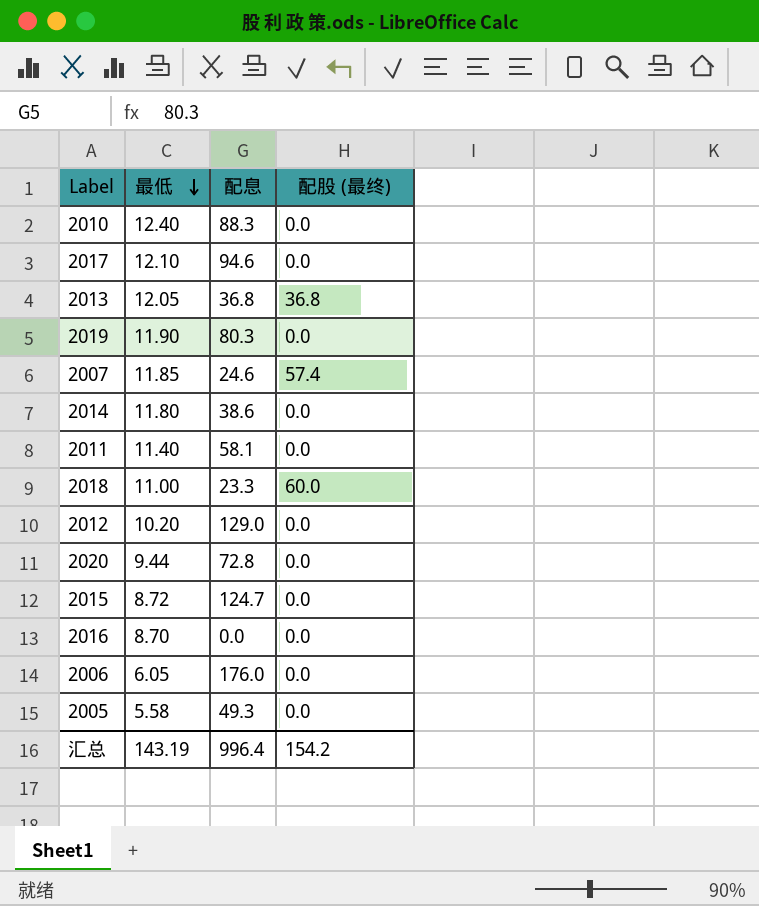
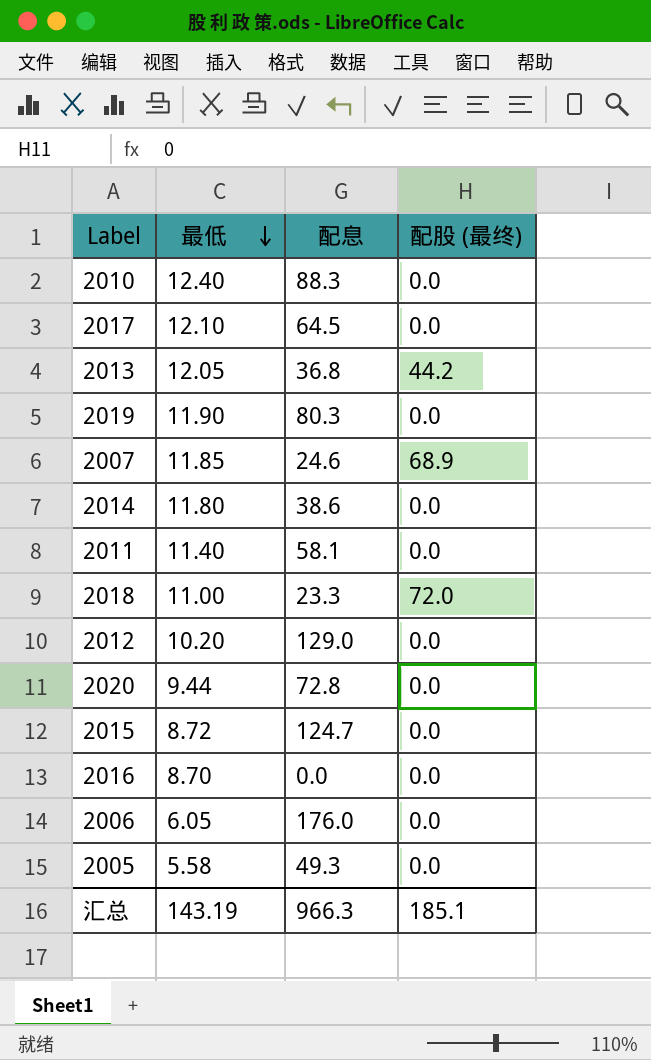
2017 | 配息: 94.6 -> 64.5
2013 | 配股 (最终): 36.8 -> 44.2
2007 | 配股 (最终): 57.4 -> 68.9
2018 | 配股 (最终): 60.0 -> 72.0
汇总 | 配息: 996.4 -> 966.3
汇总 | 配股 (最终): 154.2 -> 185.1

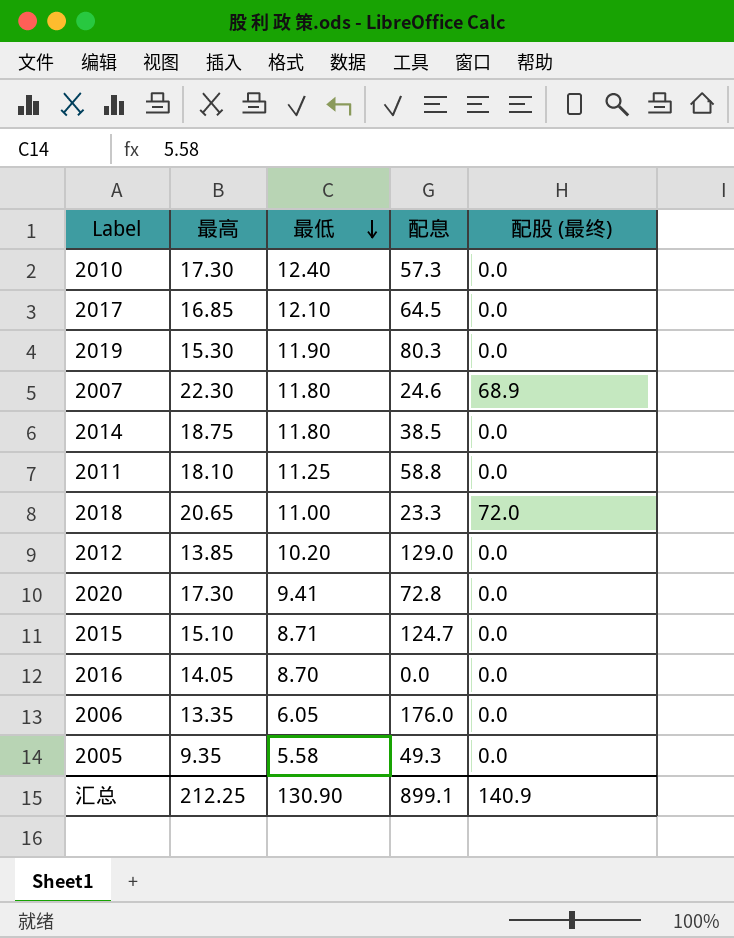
column 最高 | position: none -> 2
row 2013: 12.05 | 36.8 | 44.2 -> none
2010 | 配息: 88.3 -> 57.3
2007 | 最低: 11.85 -> 11.80
2014 | 配息: 38.6 -> 38.5
2011 | 最低: 11.40 -> 11.25
2011 | 配息: 58.1 -> 58.8
2020 | 最低: 9.44 -> 9.41
2015 | 最低: 8.72 -> 8.71
汇总 | 最低: 143.19 -> 130.90
汇总 | 配息: 966.3 -> 899.1
汇总 | 配股 (最终): 185.1 -> 140.9

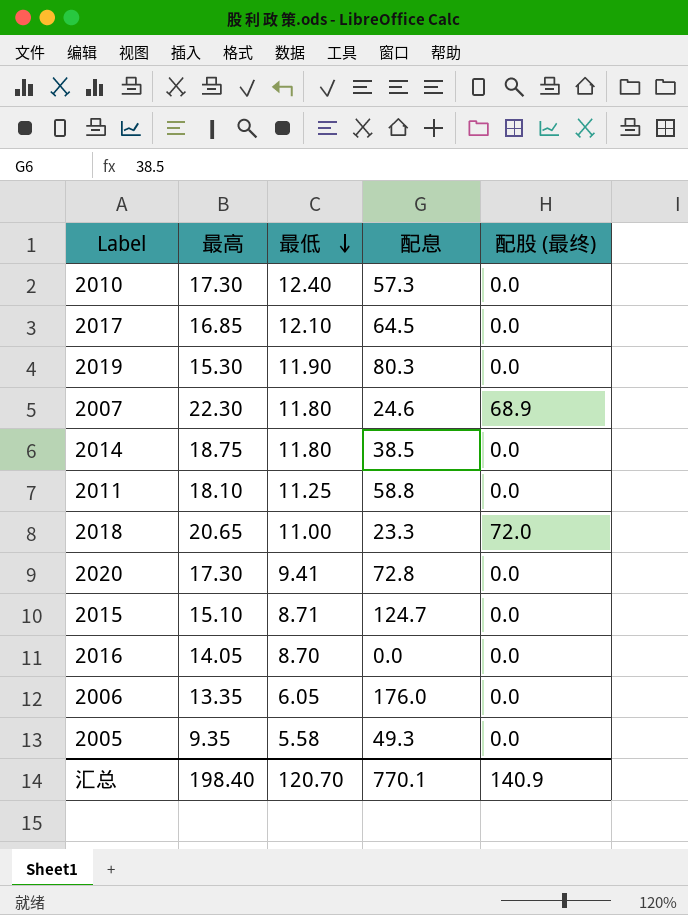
row 2012: 13.85 | 10.20 | 129.0 | 0.0 -> none
汇总 | 最高: 212.25 -> 198.40
汇总 | 最低: 130.90 -> 120.70
汇总 | 配息: 899.1 -> 770.1

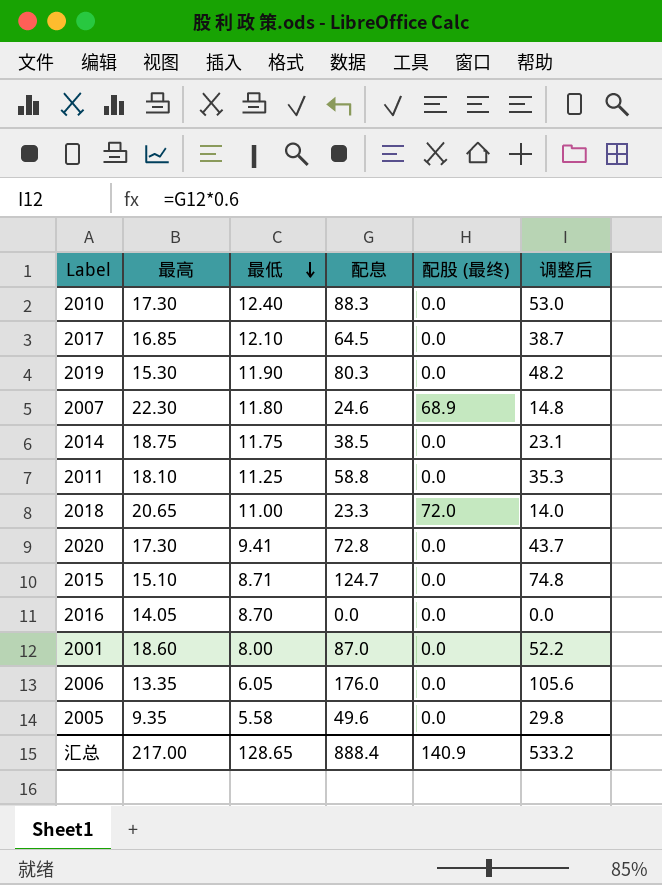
column 调整后 | formula: none -> [配息] * 0.6
2010 | 配息: 57.3 -> 88.3
2014 | 最低: 11.80 -> 11.75
row 2001: none -> 18.60 | 8.00 | 87.0 | 0.0 | 52.2
2005 | 配息: 49.3 -> 49.6
汇总 | 最高: 198.40 -> 217.00
汇总 | 最低: 120.70 -> 128.65
汇总 | 配息: 770.1 -> 888.4

